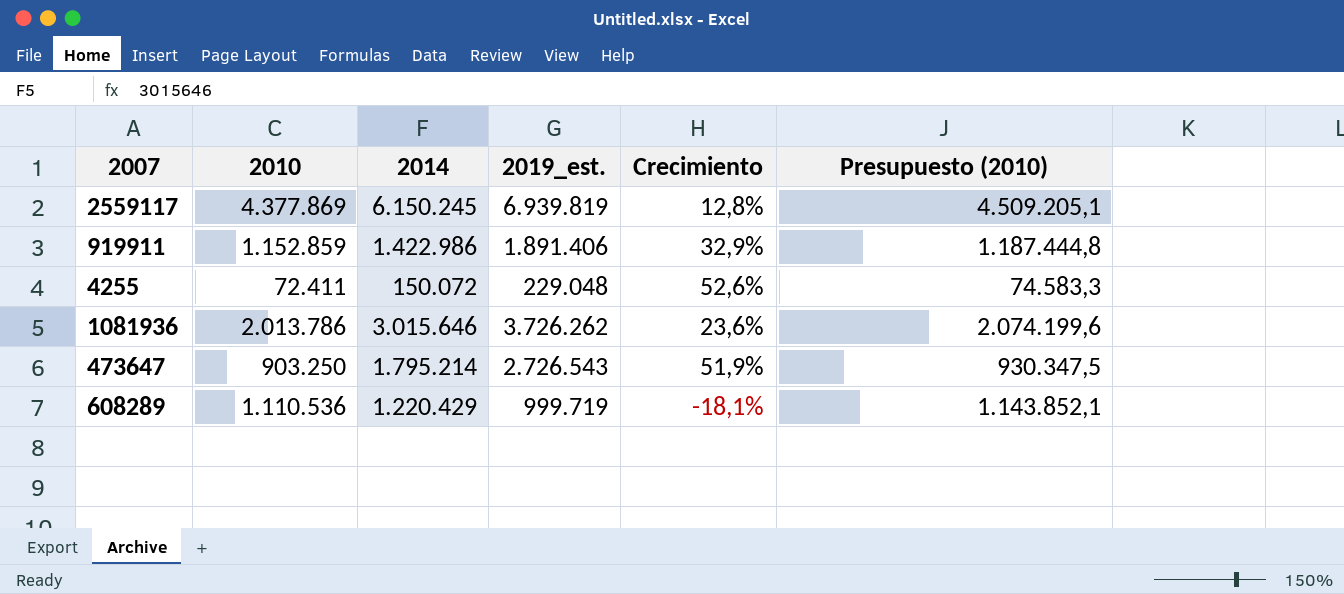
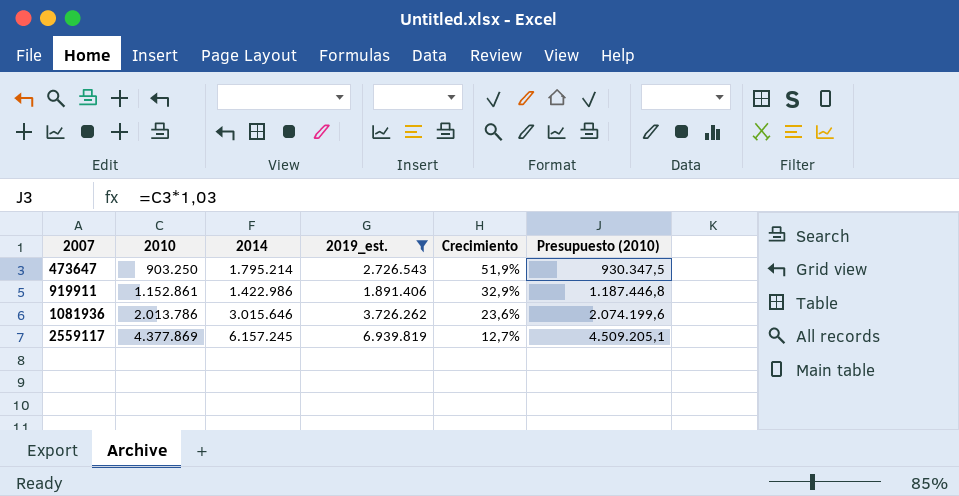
filter: none -> 2019_est. >= 1.891.406
row order: none -> 2007 ascending
919911 | 2010: 1.152.859 -> 1.152.861
919911 | Presupuesto (2010): 1.187.444,8 -> 1.187.446,8
2559117 | 2014: 6.150.245 -> 6.157.245
2559117 | Crecimiento: 12,8% -> 12,7%

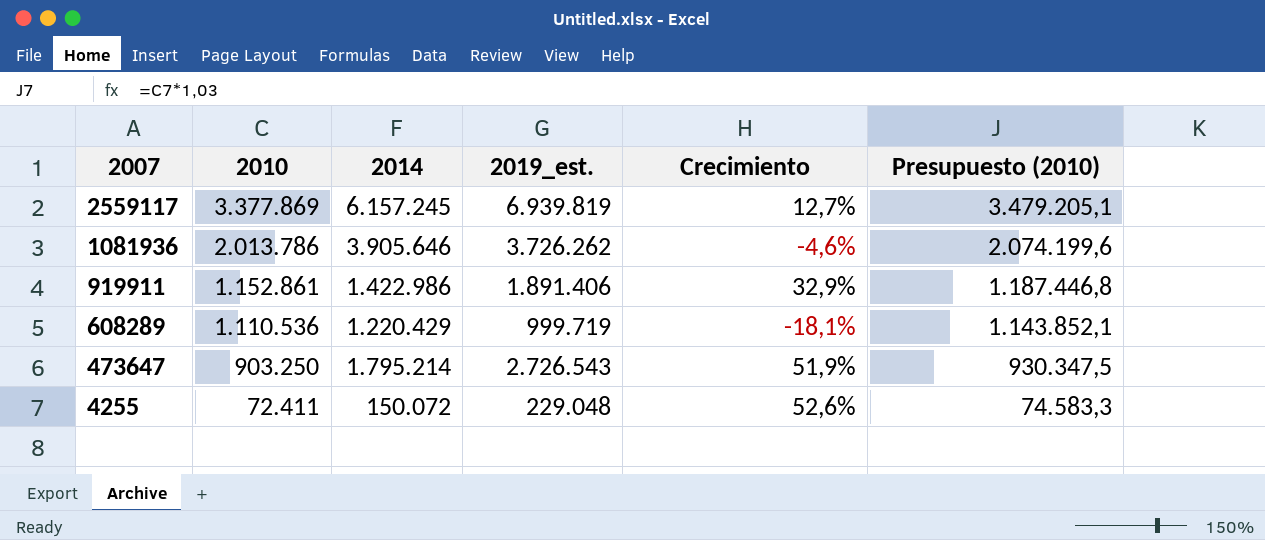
filter: 2019_est. >= 1.891.406 -> none
row order: 2007 ascending -> 2007 descending
2559117 | 2010: 4.377.869 -> 3.377.869
2559117 | Presupuesto (2010): 4.509.205,1 -> 3.479.205,1
1081936 | 2014: 3.015.646 -> 3.905.646
1081936 | Crecimiento: 23,6% -> -4,6%

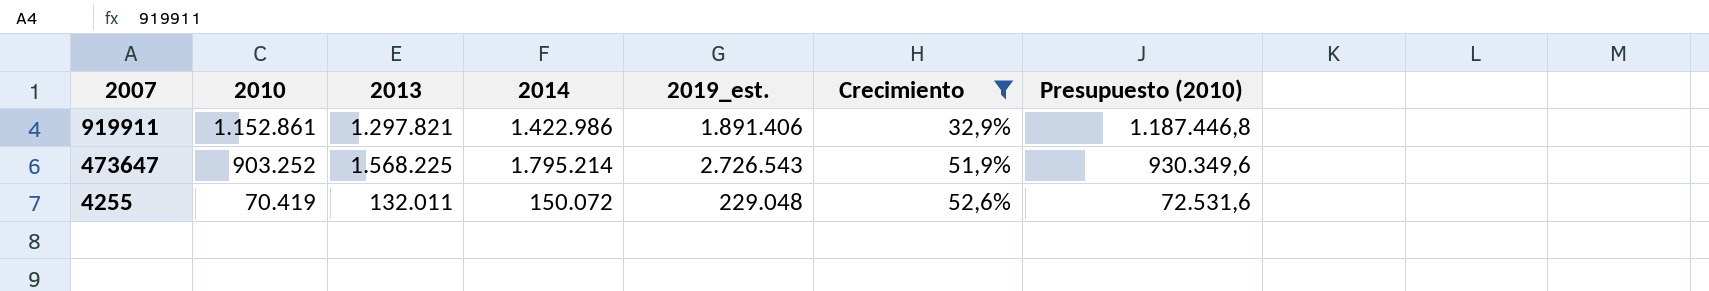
filter: none -> Crecimiento >= 32,9%
column 2013 | position: none -> 3
473647 | 2010: 903.250 -> 903.252
473647 | Presupuesto (2010): 930.347,5 -> 930.349,6
4255 | 2010: 72.411 -> 70.419
4255 | Presupuesto (2010): 74.583,3 -> 72.531,6

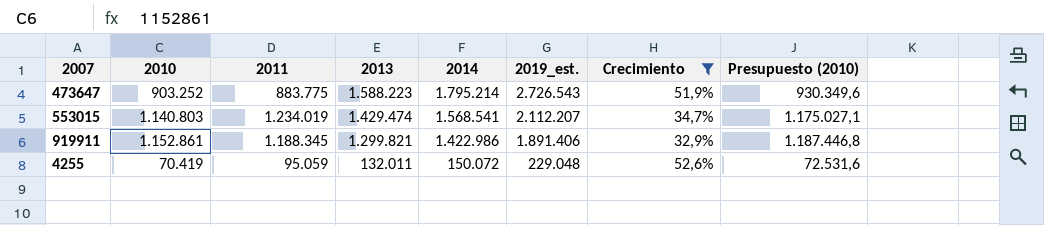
row order: 2007 descending -> 2013 descending
column 2011 | position: none -> 3
473647 | 2013: 1.568.225 -> 1.588.223
row 553015: none -> 1.140.803 | 1.234.019 | 1.429.474 | 1.568.541 | 2.112.207 | 34,7% | 1.175.027,1
919911 | 2013: 1.297.821 -> 1.299.821

